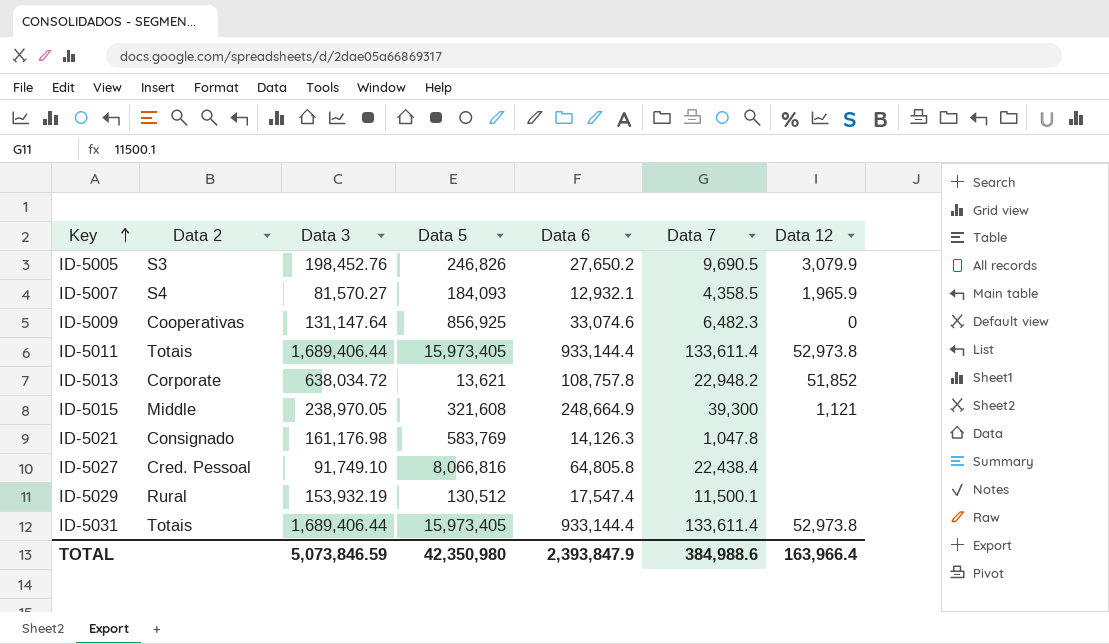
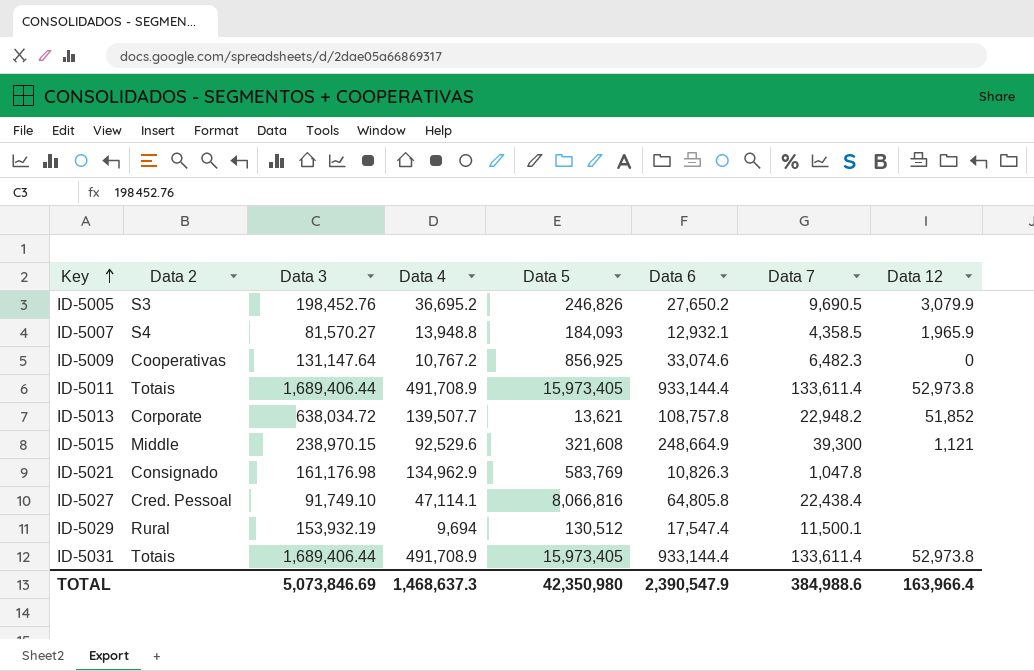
column Data 4 | position: none -> 4
ID-5015 | Data 3: 238,970.05 -> 238,970.15
ID-5021 | Data 6: 14,126.3 -> 10,826.3
TOTAL | Data 3: 5,073,846.59 -> 5,073,846.69
TOTAL | Data 6: 2,393,847.9 -> 2,390,547.9

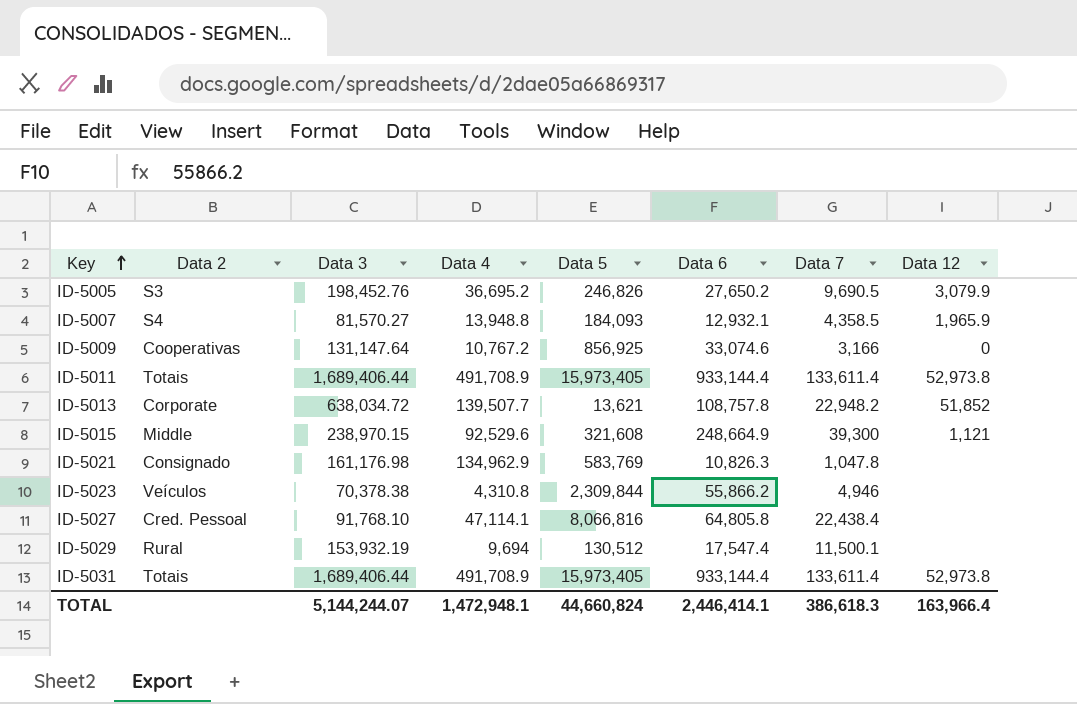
ID-5009 | Data 7: 6,482.3 -> 3,166
row ID-5023: none -> Veículos | 70,378.38 | 4,310.8 | 2,309,844 | 55,866.2 | 4,946 | none
ID-5027 | Data 3: 91,749.10 -> 91,768.10
TOTAL | Data 3: 5,073,846.69 -> 5,144,244.07
TOTAL | Data 4: 1,468,637.3 -> 1,472,948.1
TOTAL | Data 5: 42,350,980 -> 44,660,824
TOTAL | Data 6: 2,390,547.9 -> 2,446,414.1
TOTAL | Data 7: 384,988.6 -> 386,618.3

